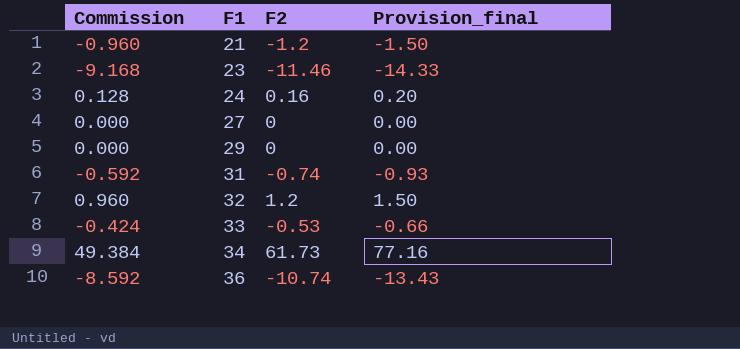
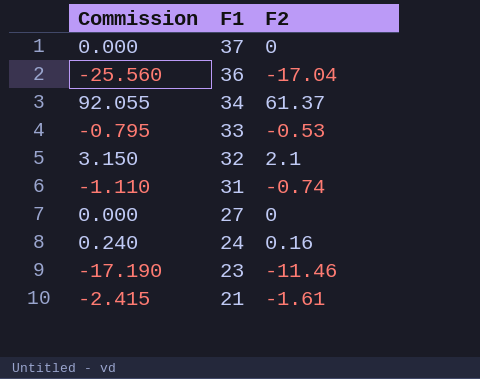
row order: F1 ascending -> F1 descending
column Provision_final | formula: [F2] * 1.25 -> none
column Commission | formula: [F2] * 0.8 -> [F2] * 1.5
row 29: 0.000 | 0 | 0.00 -> none
row 37: none -> 0.000 | 0
36 | F2: -10.74 -> -17.04
34 | F2: 61.73 -> 61.37
32 | F2: 1.2 -> 2.1
21 | F2: -1.2 -> -1.61

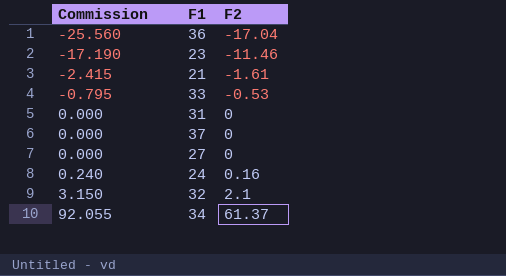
row order: F1 descending -> Commission ascending
31 | Commission: -1.110 -> 0.000
31 | F2: -0.74 -> 0

